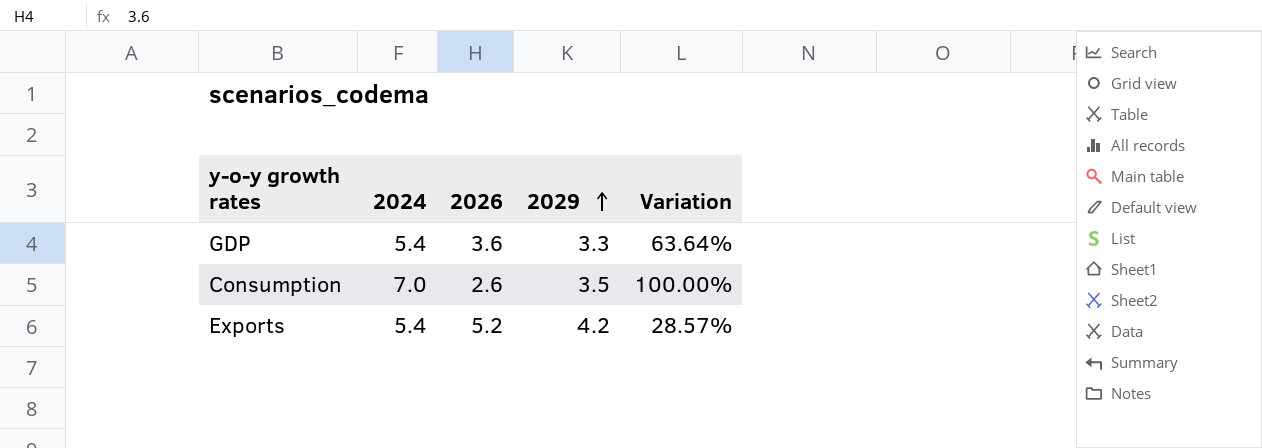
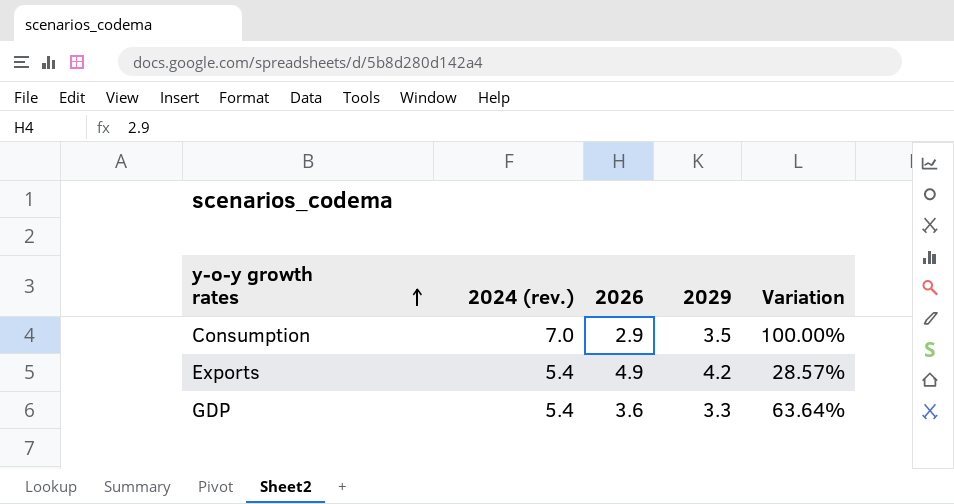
row order: 2029 ascending -> y-o-y growth rates ascending
column name: 2024 -> 2024 (rev.)
Consumption | 2026: 2.6 -> 2.9
Exports | 2026: 5.2 -> 4.9

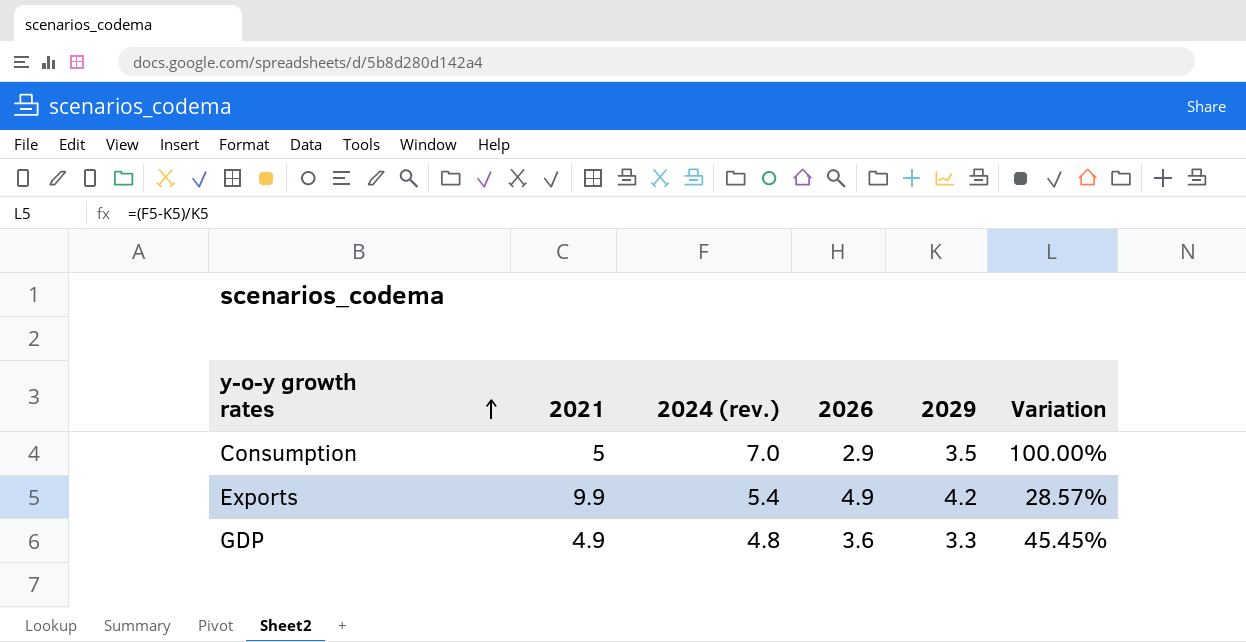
column 2021 | position: none -> 2
GDP | 2024 (rev.): 5.4 -> 4.8
GDP | Variation: 63.64% -> 45.45%

